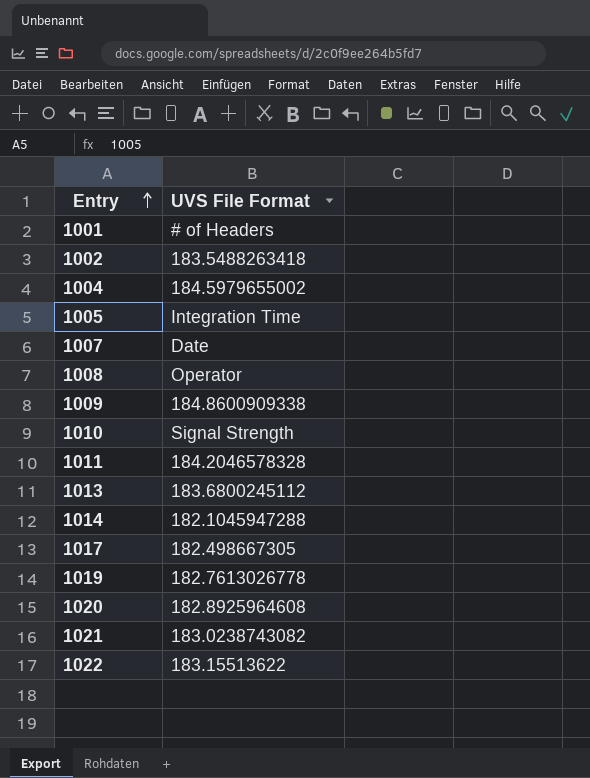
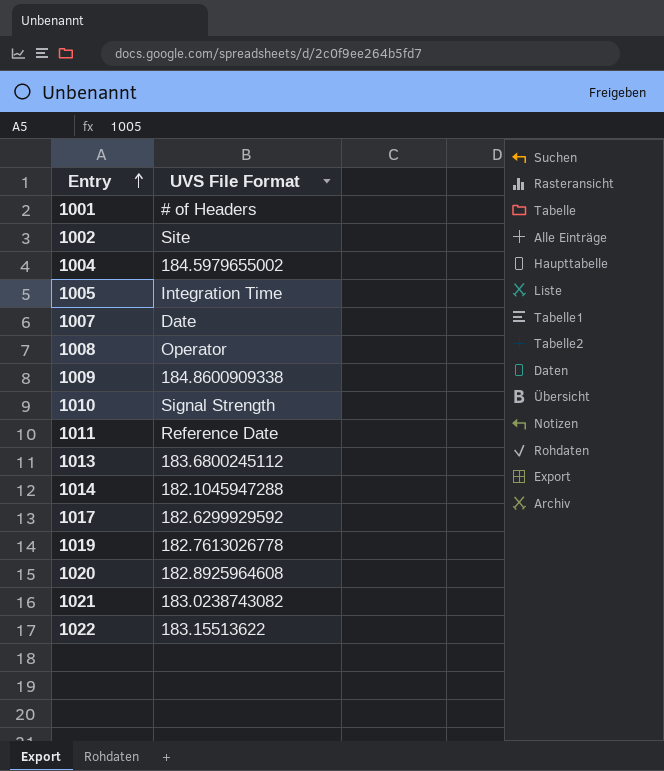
1002 | UVS File Format: 183.5488263418 -> Site
1011 | UVS File Format: 184.2046578328 -> Reference Date
1017 | UVS File Format: 182.498667305 -> 182.6299929592

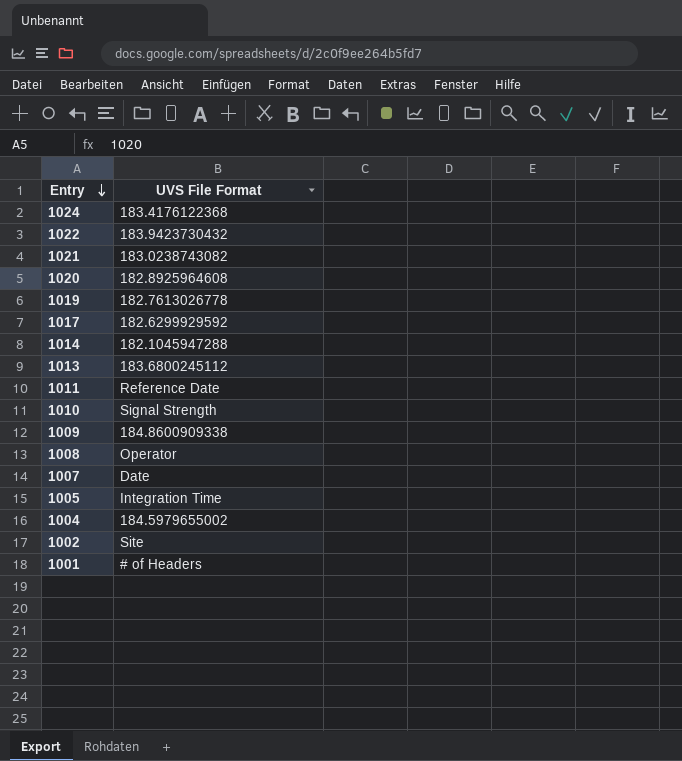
row order: Entry ascending -> Entry descending
row 1024: none -> 183.4176122368
1022 | UVS File Format: 183.15513622 -> 183.9423730432

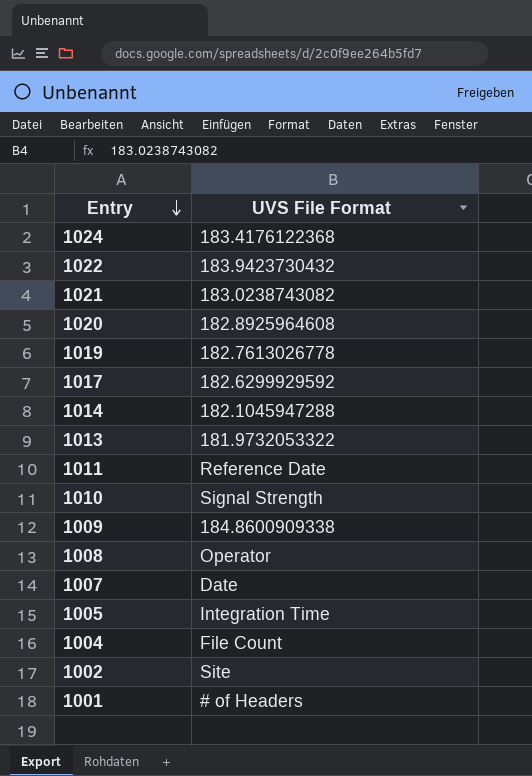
1013 | UVS File Format: 183.6800245112 -> 181.9732053322
1004 | UVS File Format: 184.5979655002 -> File Count

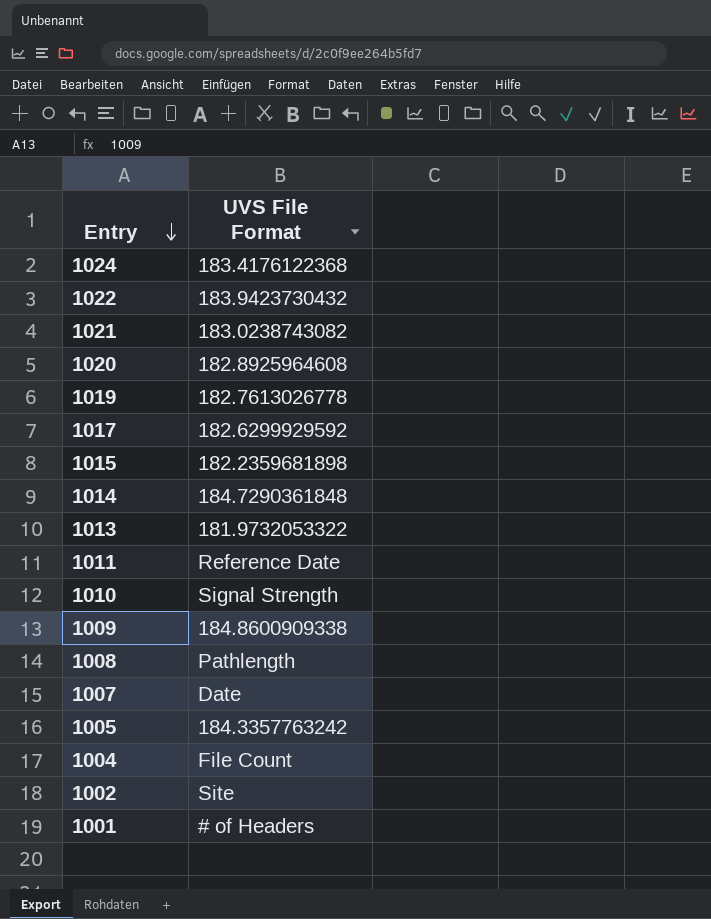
row 1015: none -> 182.2359681898
1014 | UVS File Format: 182.1045947288 -> 184.7290361848
1008 | UVS File Format: Operator -> Pathlength
1005 | UVS File Format: Integration Time -> 184.3357763242

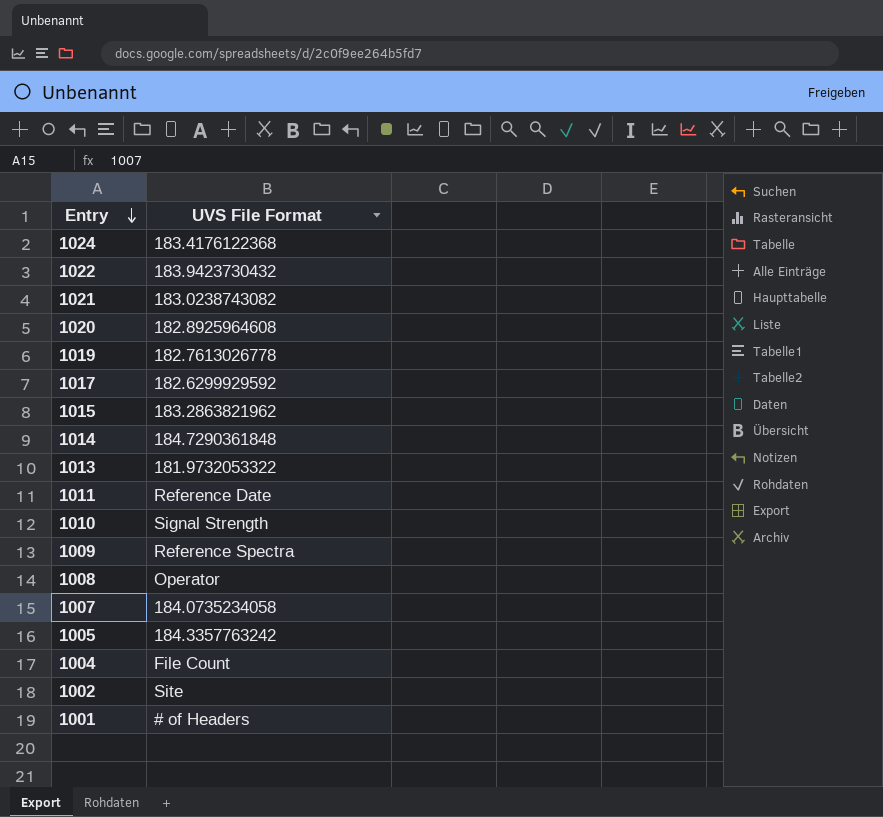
1015 | UVS File Format: 182.2359681898 -> 183.2863821962
1009 | UVS File Format: 184.8600909338 -> Reference Spectra
1008 | UVS File Format: Pathlength -> Operator
1007 | UVS File Format: Date -> 184.0735234058

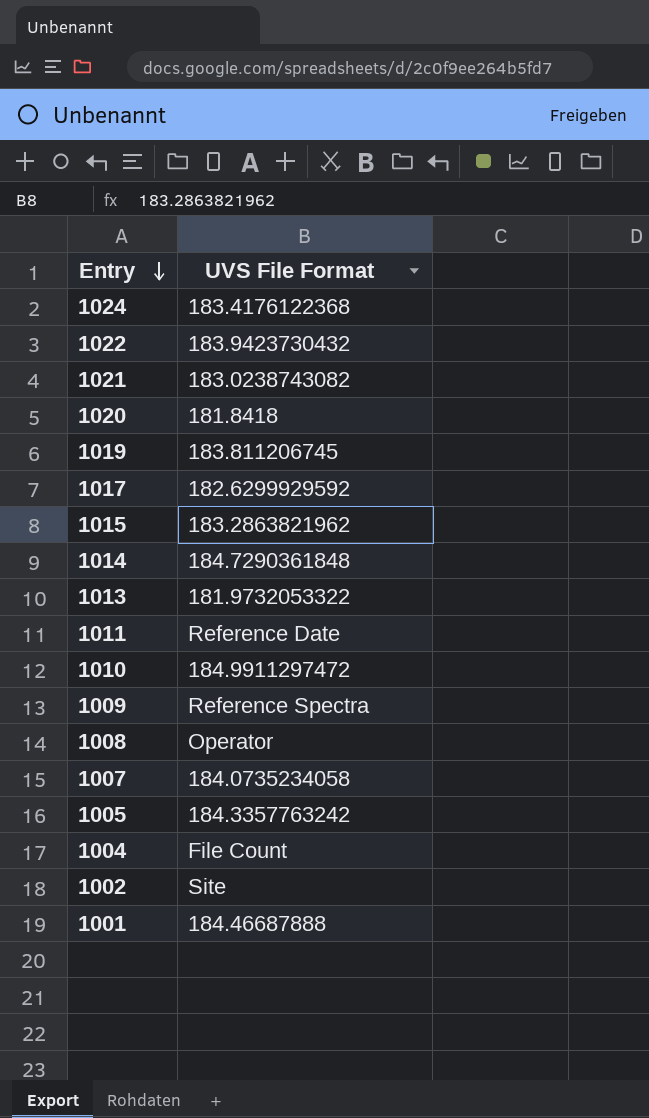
1020 | UVS File Format: 182.8925964608 -> 181.8418
1019 | UVS File Format: 182.7613026778 -> 183.811206745
1010 | UVS File Format: Signal Strength -> 184.9911297472
1001 | UVS File Format: # of Headers -> 184.46687888

